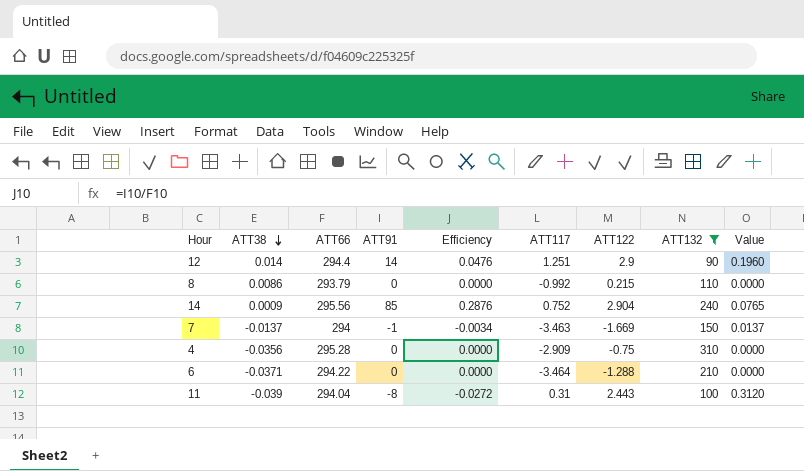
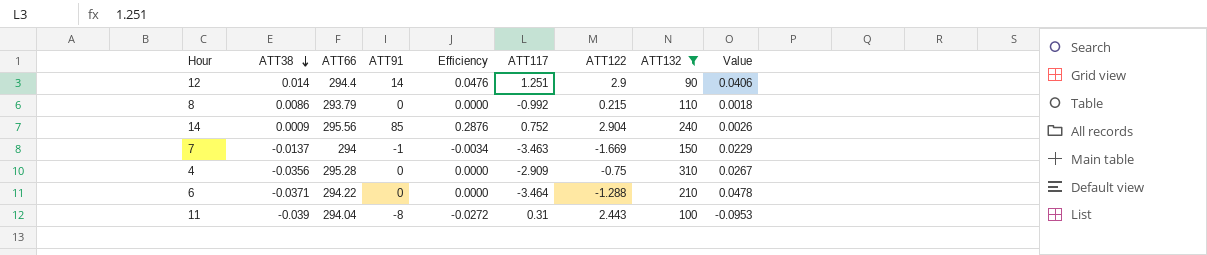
column Value | formula: [ATT38] * [ATT91] -> [ATT38] * [ATT122]

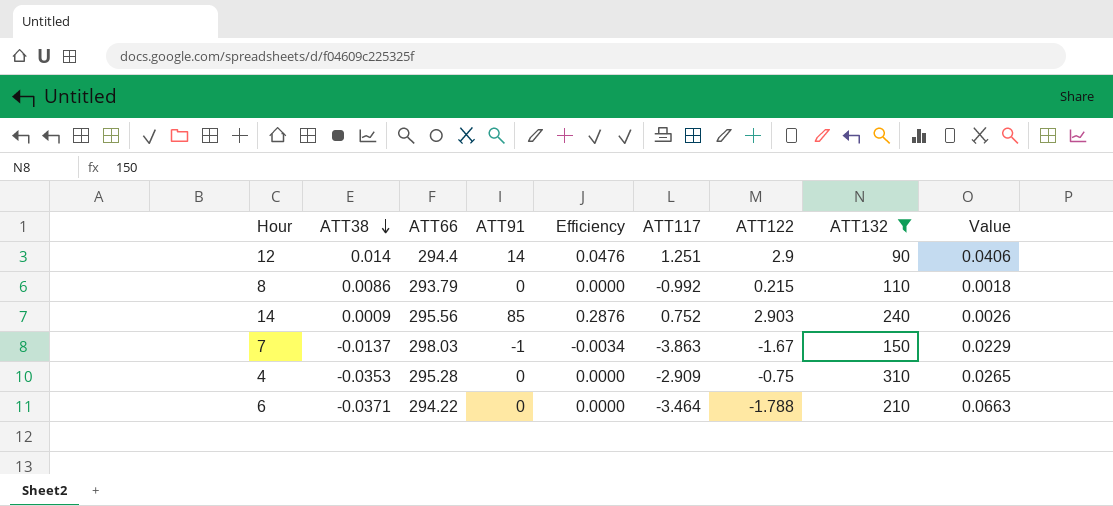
row 11: -0.039 | 294.04 | -8 | -0.0272 | 0.31 | 2.443 | 100 | -0.0953 -> none
14 | ATT122: 2.904 -> 2.903
7 | ATT66: 294 -> 298.03
7 | ATT117: -3.463 -> -3.863
7 | ATT122: -1.669 -> -1.67
4 | ATT38: -0.0356 -> -0.0353
4 | Value: 0.0267 -> 0.0265
6 | ATT122: -1.288 -> -1.788
6 | Value: 0.0478 -> 0.0663

